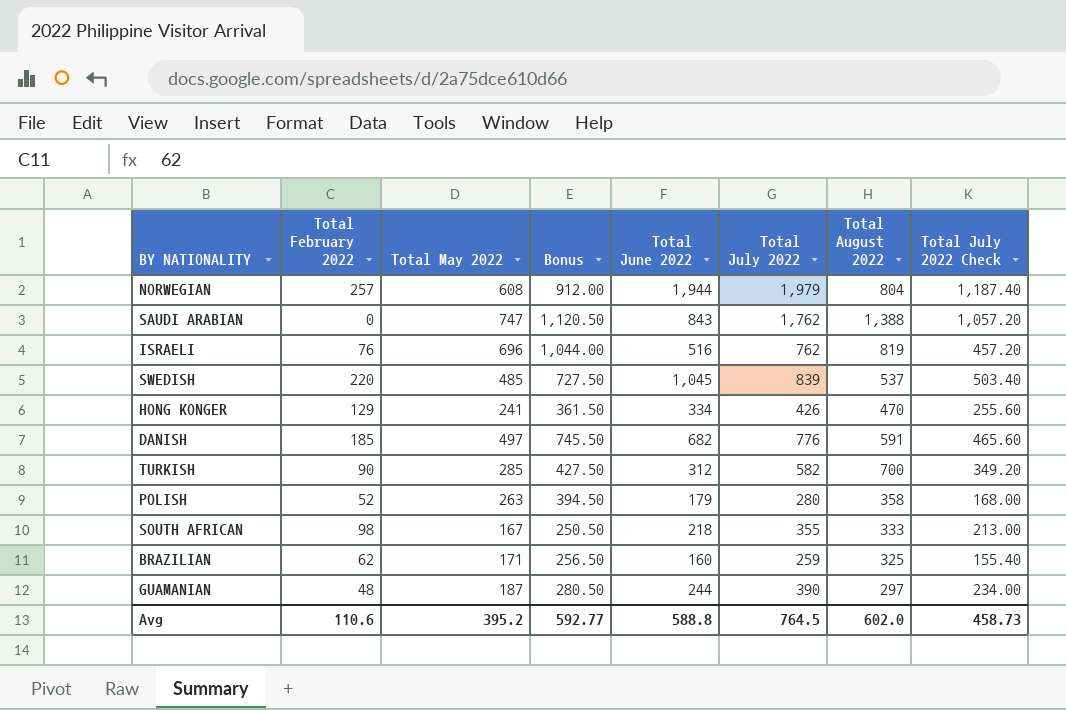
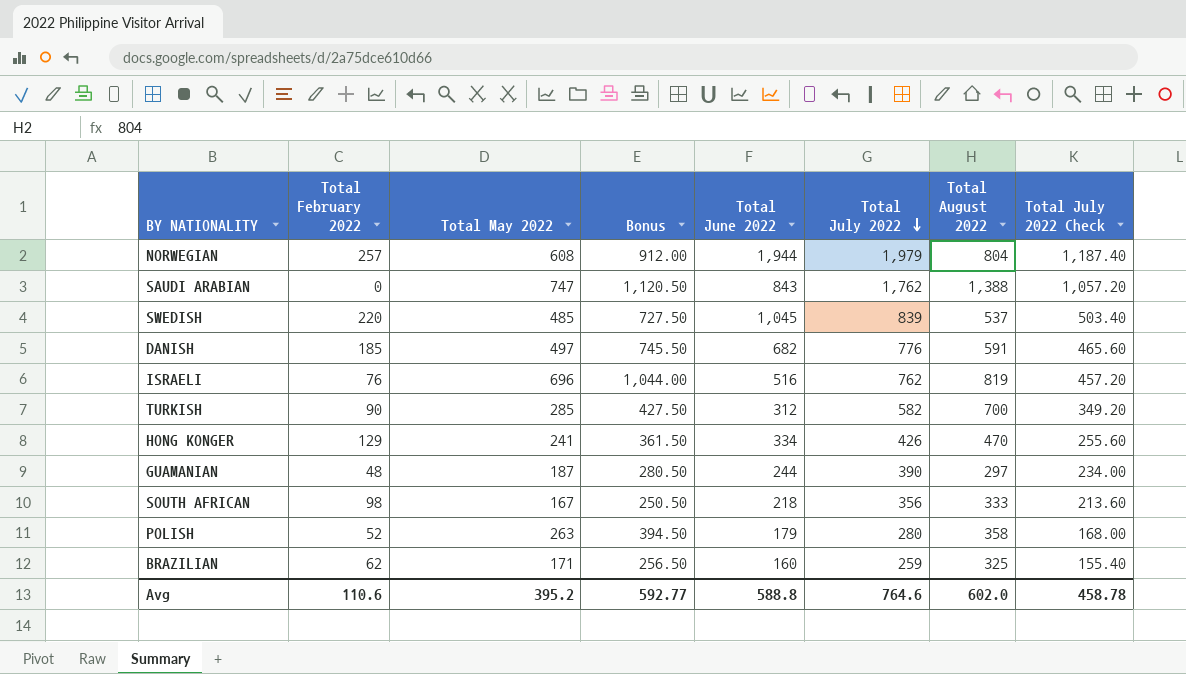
row order: none -> Total July 2022 descending
SOUTH AFRICAN | Total July 2022: 355 -> 356
SOUTH AFRICAN | Total July 2022 Check: 213.00 -> 213.60
Avg | Total July 2022: 764.5 -> 764.6
Avg | Total July 2022 Check: 458.73 -> 458.78

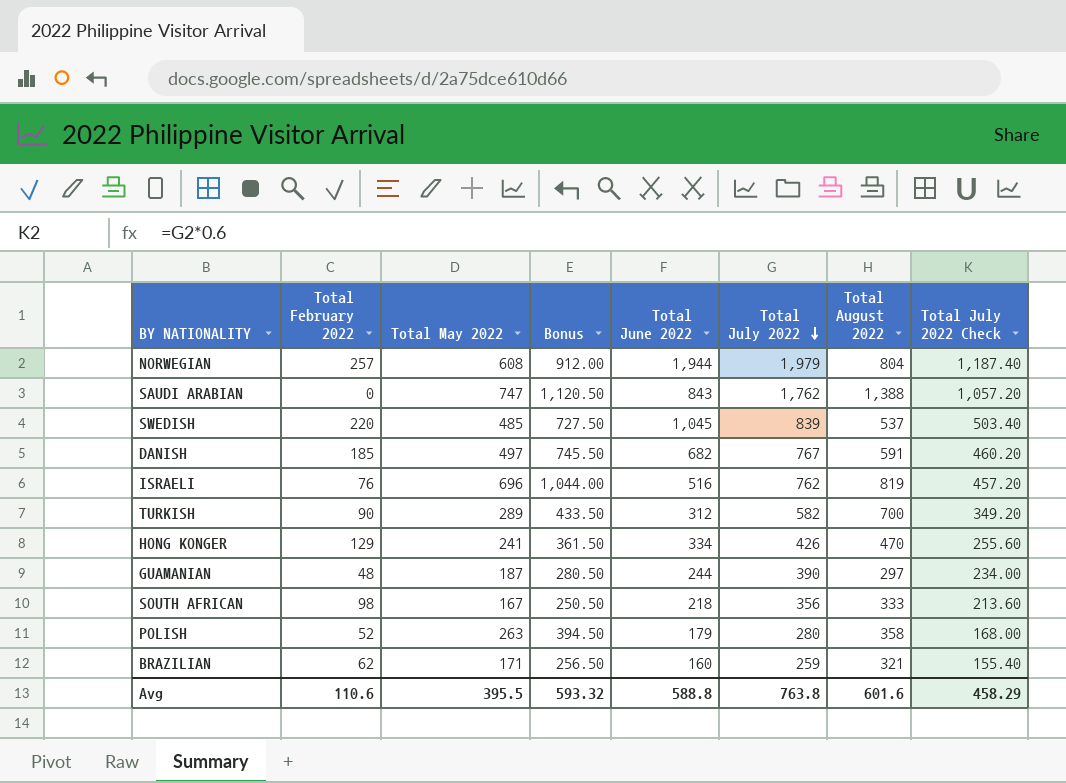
DANISH | Total July 2022: 776 -> 767
DANISH | Total July 2022 Check: 465.60 -> 460.20
TURKISH | Total May 2022: 285 -> 289
TURKISH | Bonus: 427.50 -> 433.50
BRAZILIAN | Total August 2022: 325 -> 321
Avg | Total May 2022: 395.2 -> 395.5
Avg | Bonus: 592.77 -> 593.32
Avg | Total July 2022: 764.6 -> 763.8
Avg | Total August 2022: 602.0 -> 601.6
Avg | Total July 2022 Check: 458.78 -> 458.29

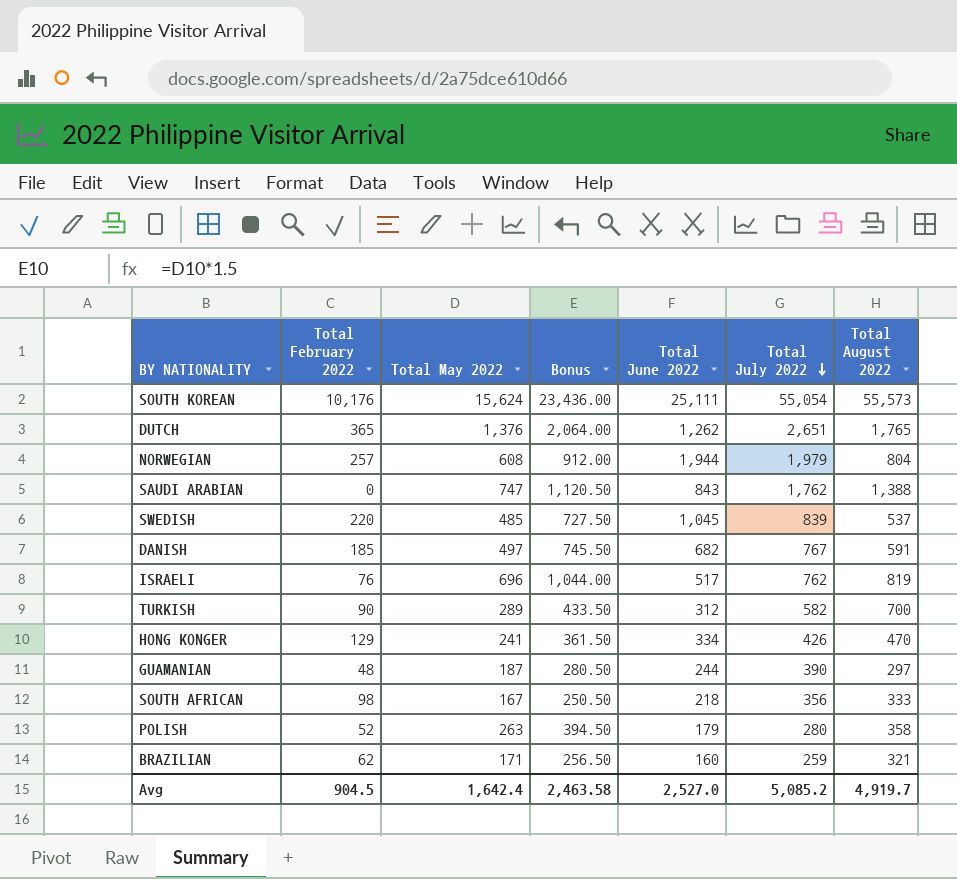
column Total July 2022 Check | formula: [Total July 2022] * 0.6 -> none
row SOUTH KOREAN: none -> 10,176 | 15,624 | 23,436.00 | 25,111 | 55,054 | 55,573
row DUTCH: none -> 365 | 1,376 | 2,064.00 | 1,262 | 2,651 | 1,765
ISRAELI | Total June 2022: 516 -> 517
Avg | Total February 2022: 110.6 -> 904.5
Avg | Total May 2022: 395.5 -> 1,642.4
Avg | Bonus: 593.32 -> 2,463.58
Avg | Total June 2022: 588.8 -> 2,527.0
Avg | Total July 2022: 763.8 -> 5,085.2
Avg | Total August 2022: 601.6 -> 4,919.7

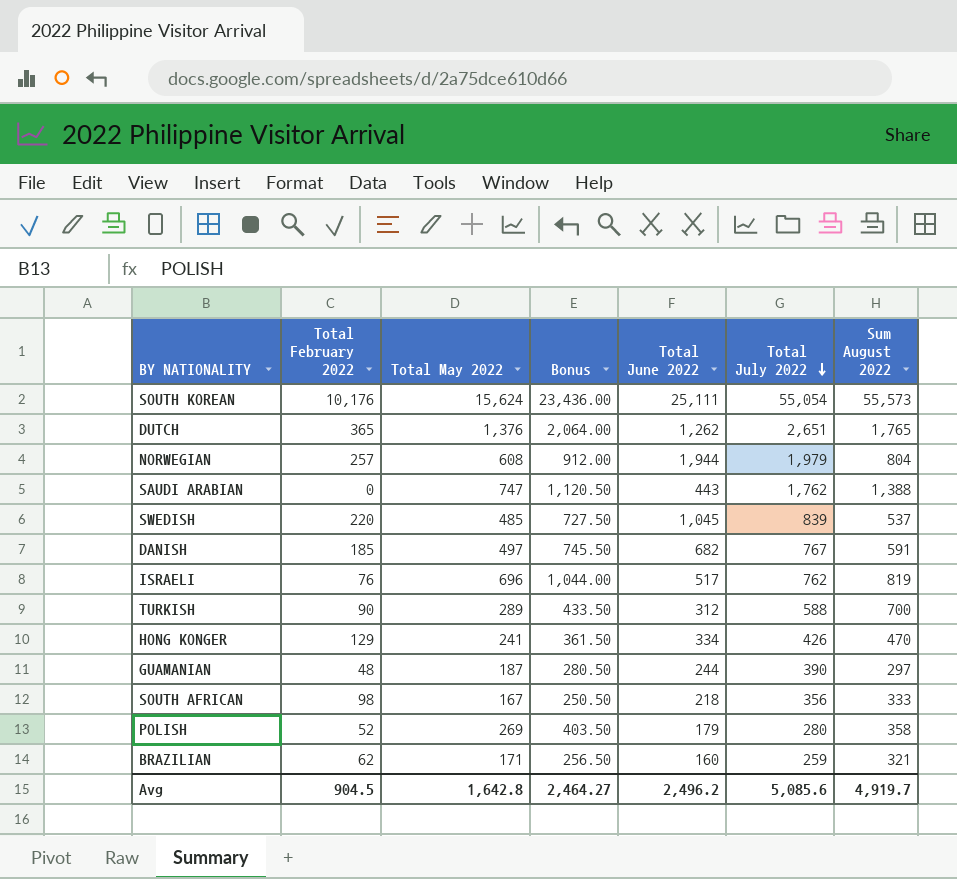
column name: Total August 2022 -> Sum August 2022
SAUDI ARABIAN | Total June 2022: 843 -> 443
TURKISH | Total July 2022: 582 -> 588
POLISH | Total May 2022: 263 -> 269
POLISH | Bonus: 394.50 -> 403.50
Avg | Total May 2022: 1,642.4 -> 1,642.8
Avg | Bonus: 2,463.58 -> 2,464.27
Avg | Total June 2022: 2,527.0 -> 2,496.2
Avg | Total July 2022: 5,085.2 -> 5,085.6

